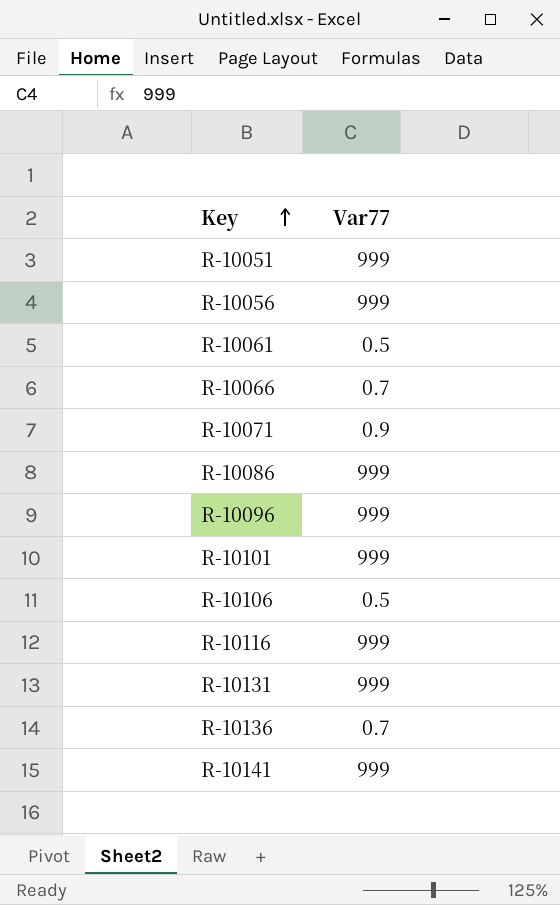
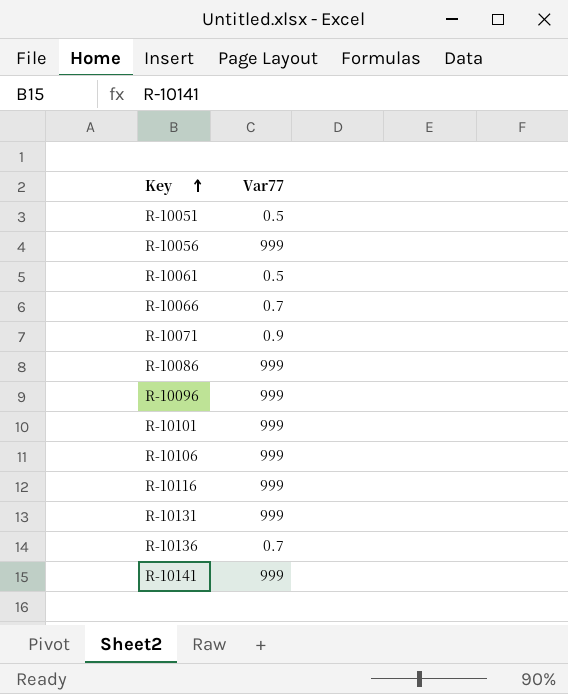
R-10051 | Var77: 999 -> 0.5
R-10106 | Var77: 0.5 -> 999

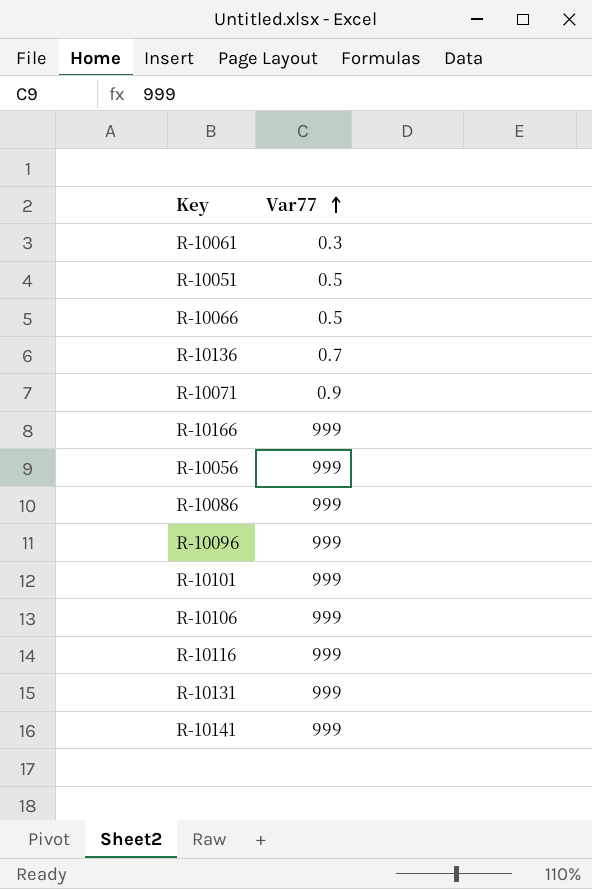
row order: Key ascending -> Var77 ascending
R-10061 | Var77: 0.5 -> 0.3
R-10066 | Var77: 0.7 -> 0.5
row R-10166: none -> 999

